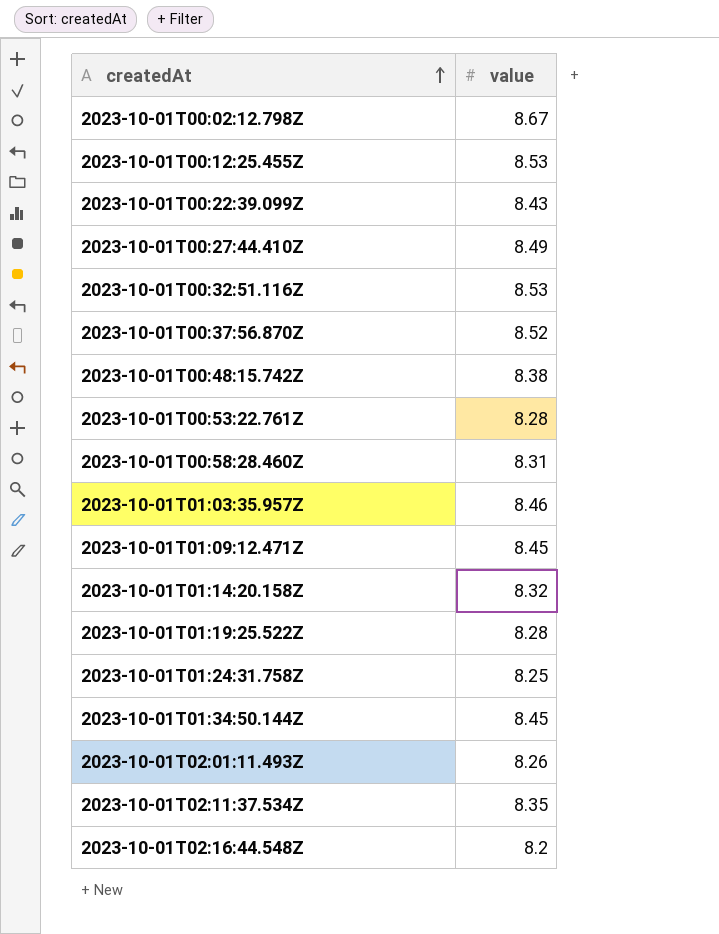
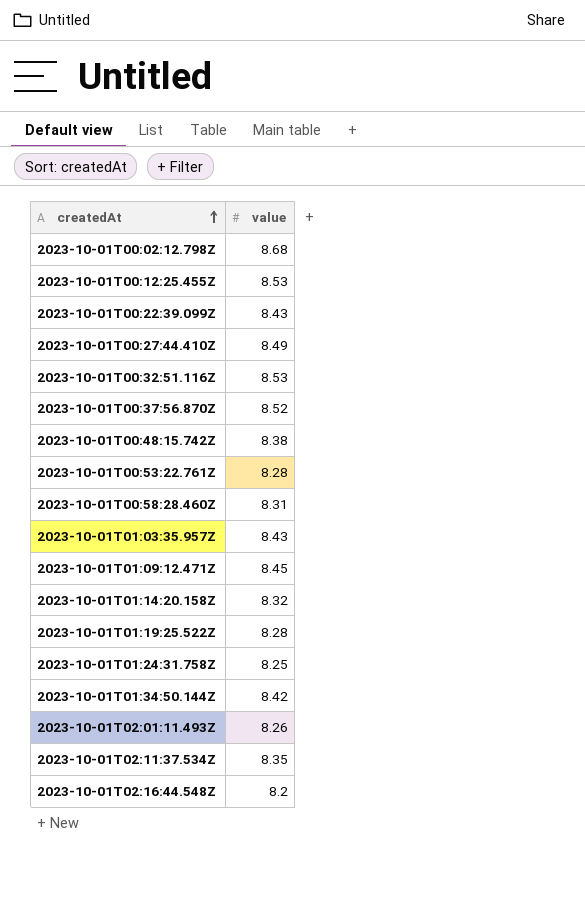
2023-10-01T00:02:12.798Z | value: 8.67 -> 8.68
2023-10-01T01:03:35.957Z | value: 8.46 -> 8.43
2023-10-01T01:34:50.144Z | value: 8.45 -> 8.42

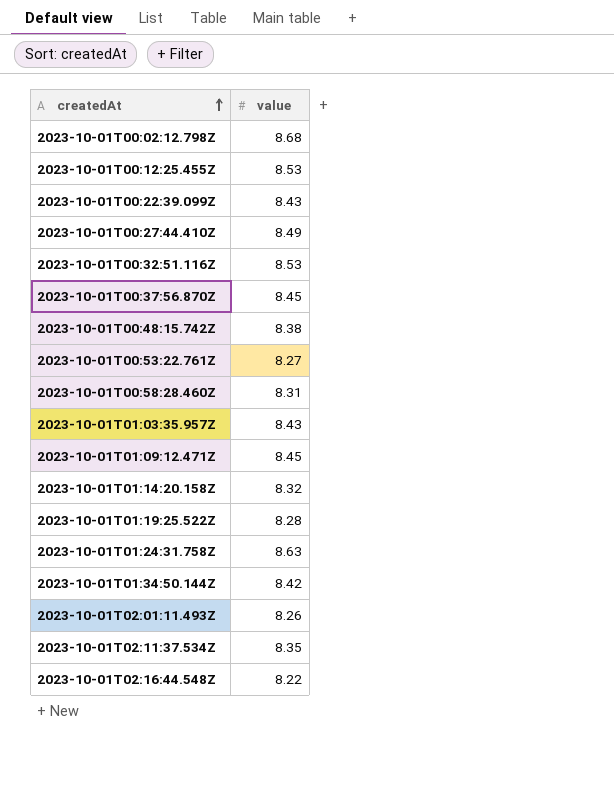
2023-10-01T00:37:56.870Z | value: 8.52 -> 8.45
2023-10-01T00:53:22.761Z | value: 8.28 -> 8.27
2023-10-01T01:24:31.758Z | value: 8.25 -> 8.63
2023-10-01T02:16:44.548Z | value: 8.2 -> 8.22

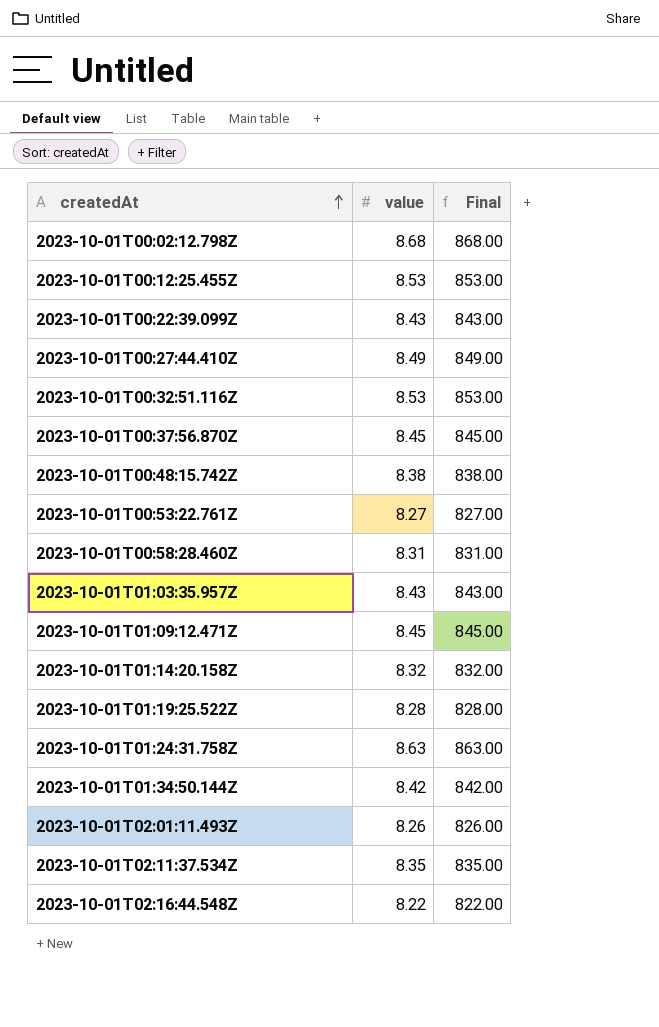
column Final | formula: none -> [value] * 100

